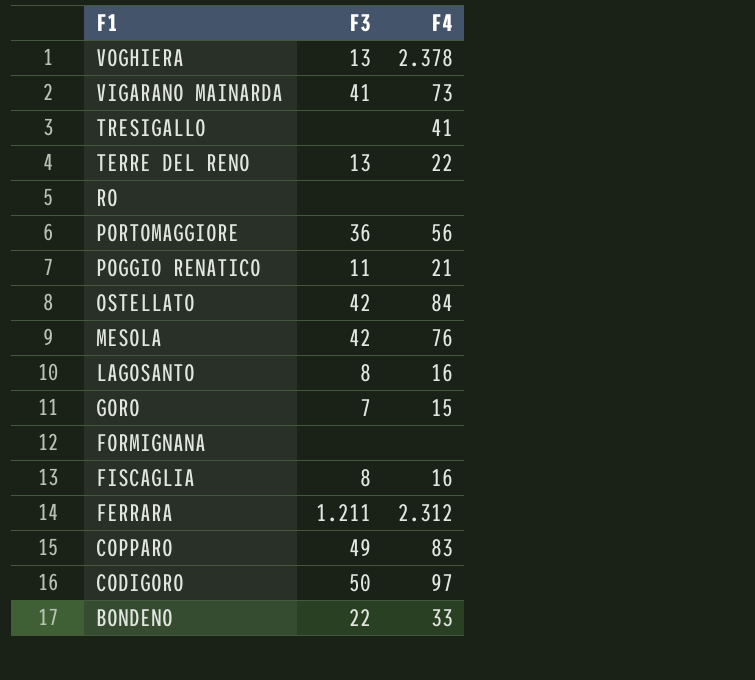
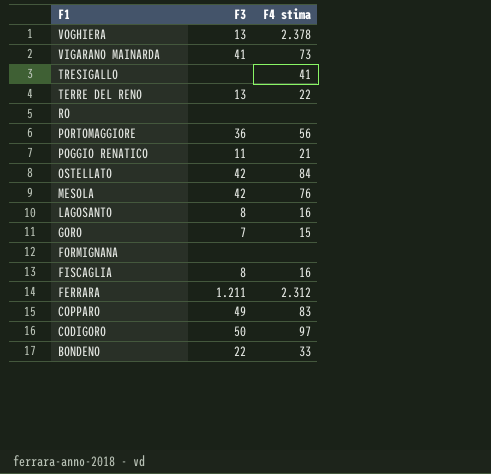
column name: F4 -> F4 stima

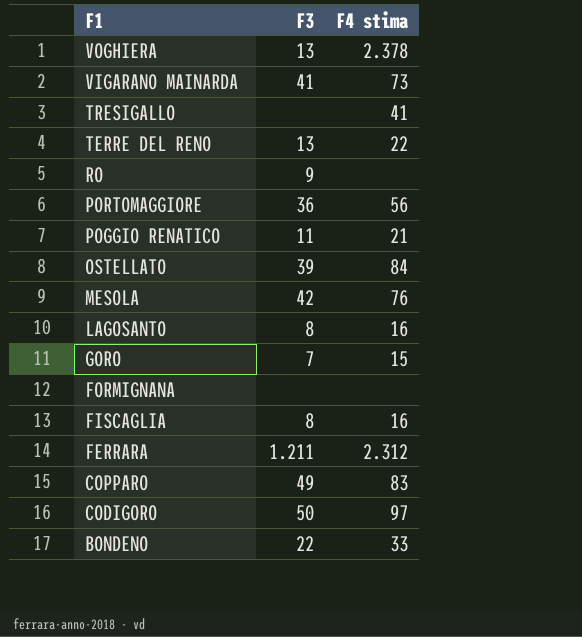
RO | F3: none -> 9
OSTELLATO | F3: 42 -> 39

